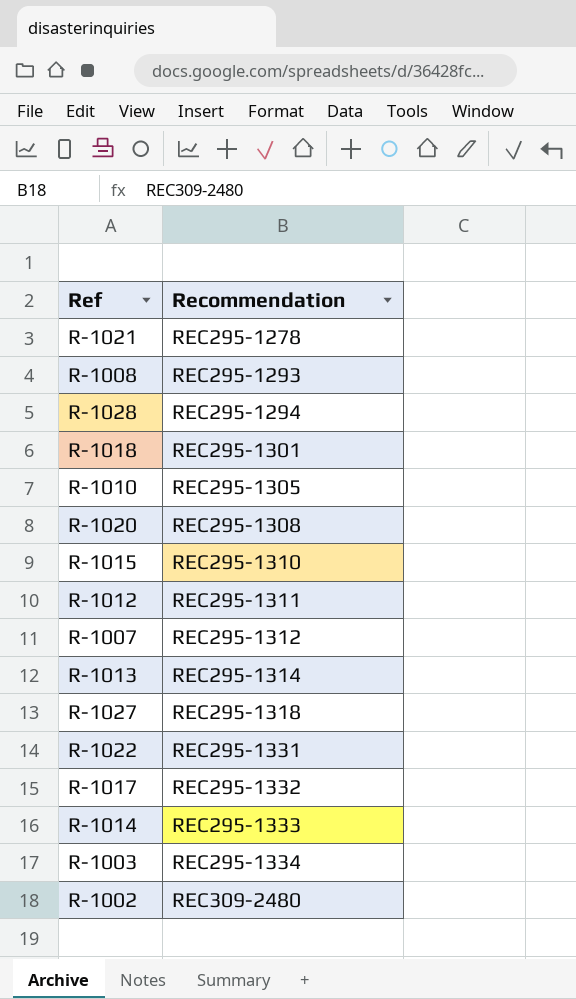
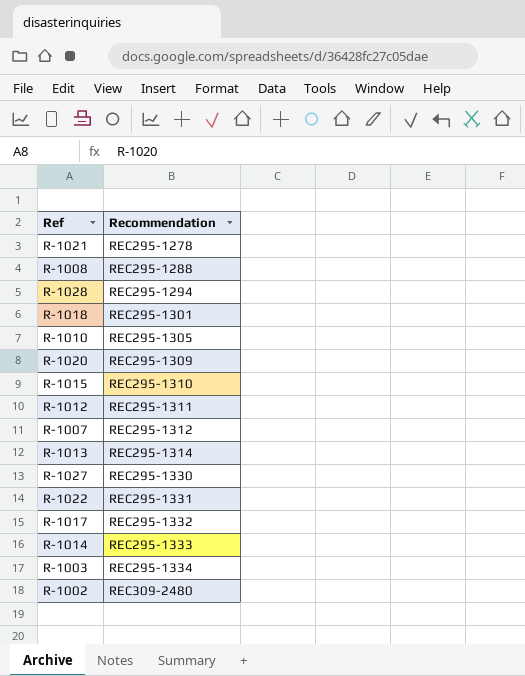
R-1008 | Recommendation: REC295-1293 -> REC295-1288
R-1020 | Recommendation: REC295-1308 -> REC295-1309
R-1027 | Recommendation: REC295-1318 -> REC295-1330

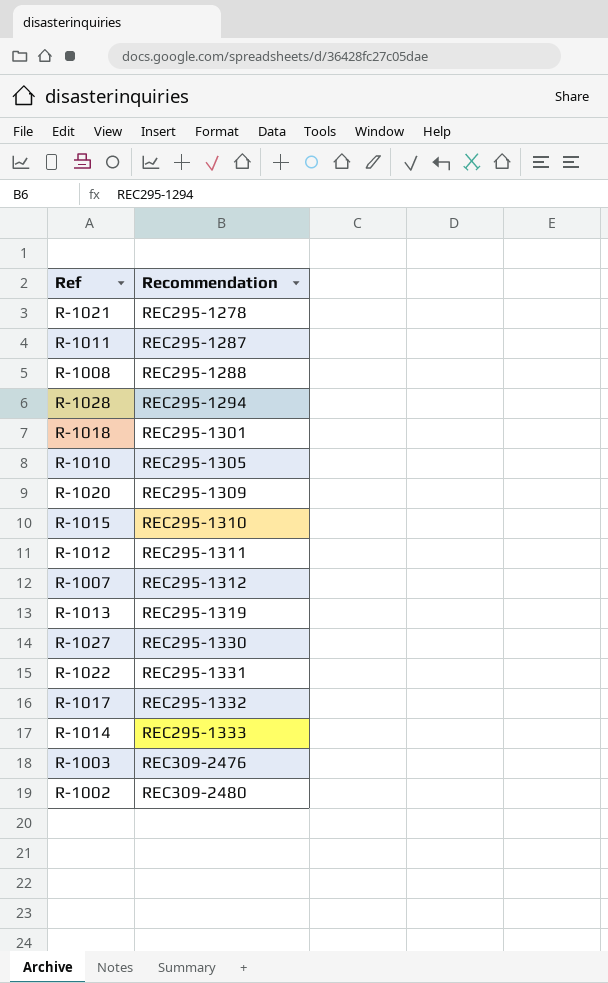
row R-1011: none -> REC295-1287
R-1013 | Recommendation: REC295-1314 -> REC295-1319
R-1003 | Recommendation: REC295-1334 -> REC309-2476

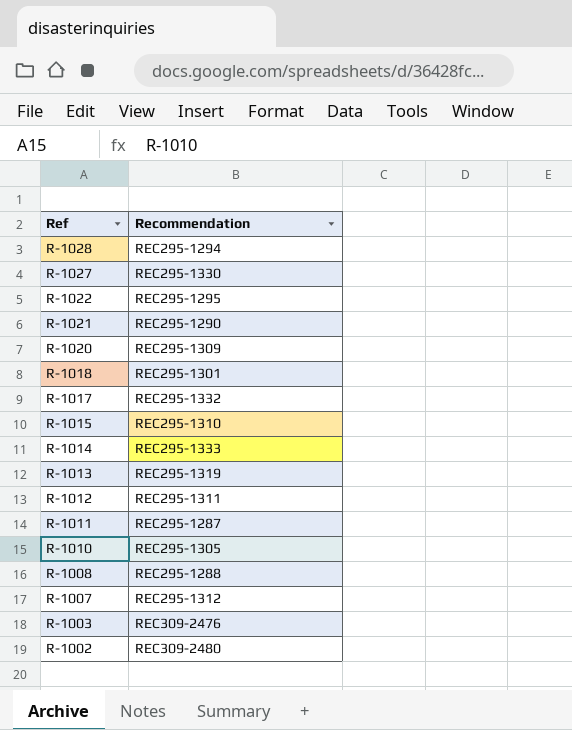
row order: Recommendation ascending -> Ref descending
R-1022 | Recommendation: REC295-1331 -> REC295-1295
R-1021 | Recommendation: REC295-1278 -> REC295-1290

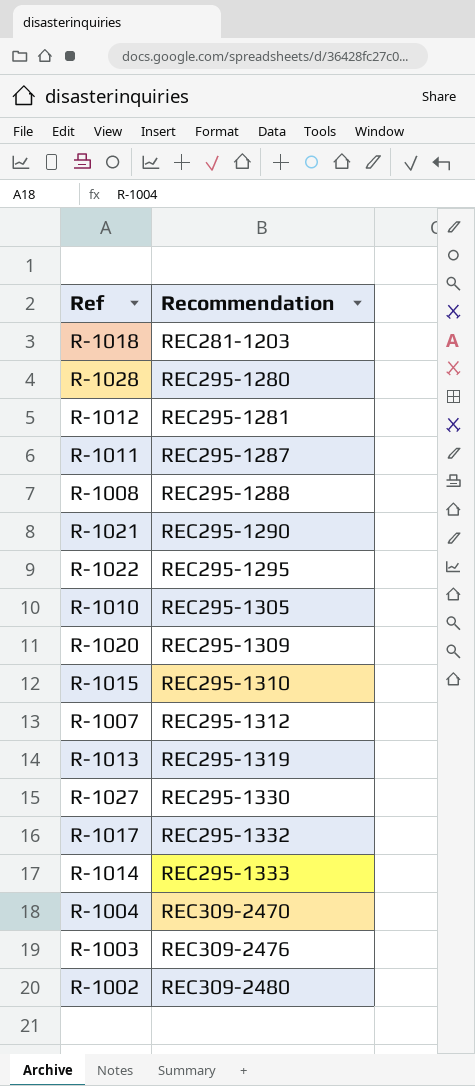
row order: Ref descending -> Recommendation ascending
R-1018 | Recommendation: REC295-1301 -> REC281-1203
R-1028 | Recommendation: REC295-1294 -> REC295-1280
R-1012 | Recommendation: REC295-1311 -> REC295-1281
row R-1004: none -> REC309-2470

